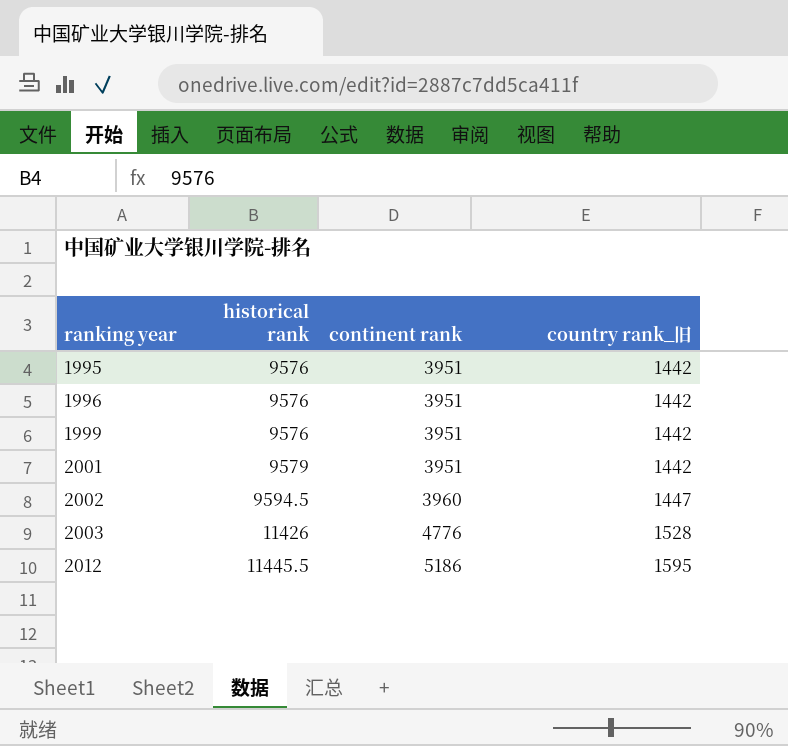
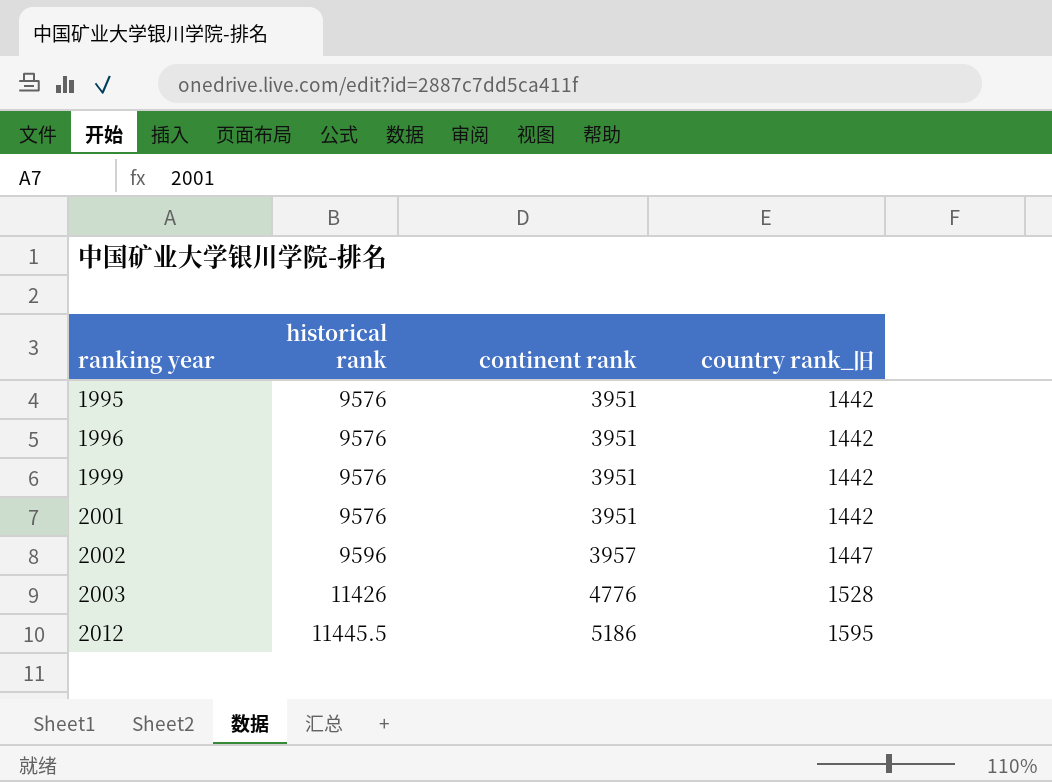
2001 | historical rank: 9579 -> 9576
2002 | historical rank: 9594.5 -> 9596
2002 | continent rank: 3960 -> 3957

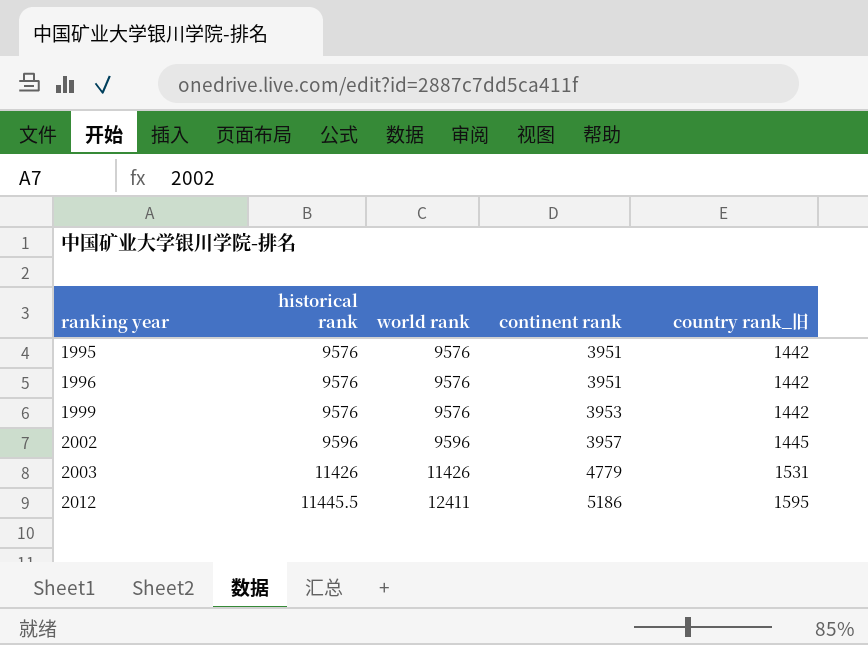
column world rank | position: none -> 3
row 2001: 9576 | 3951 | 1442 -> none
1999 | continent rank: 3951 -> 3953
2002 | country rank_旧: 1447 -> 1445
2003 | continent rank: 4776 -> 4779
2003 | country rank_旧: 1528 -> 1531

